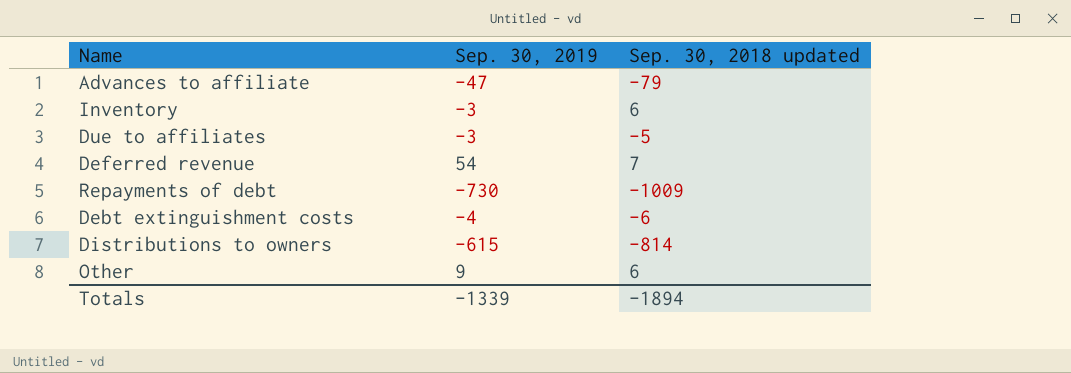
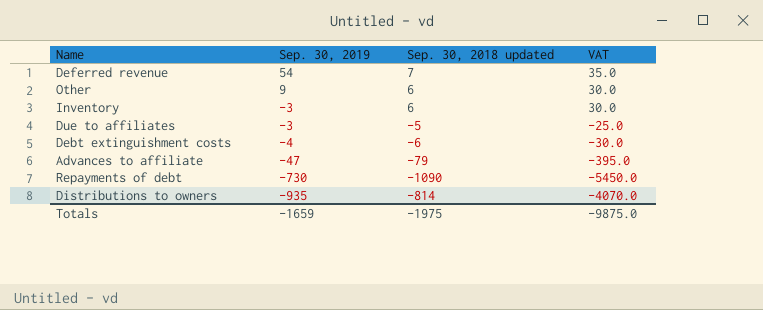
row order: none -> Sep. 30, 2019 descending
column VAT | formula: none -> [Sep. 30, 2018 updated] * 5
Repayments of debt | Sep. 30, 2018 updated: -1009 -> -1090
Distributions to owners | Sep. 30, 2019: -615 -> -935
Totals | Sep. 30, 2019: -1339 -> -1659
Totals | Sep. 30, 2018 updated: -1894 -> -1975

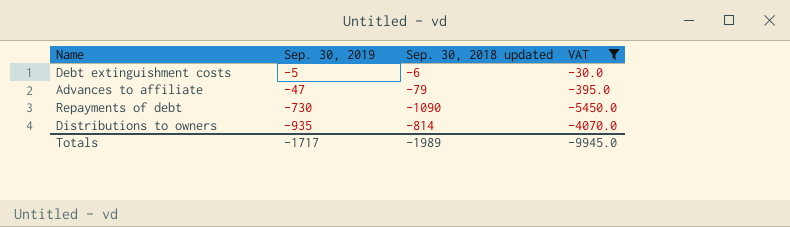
filter: none -> VAT <= -30.0
Debt extinguishment costs | Sep. 30, 2019: -4 -> -5
Totals | Sep. 30, 2019: -1659 -> -1717
Totals | Sep. 30, 2018 updated: -1975 -> -1989
Totals | VAT: -9875.0 -> -9945.0

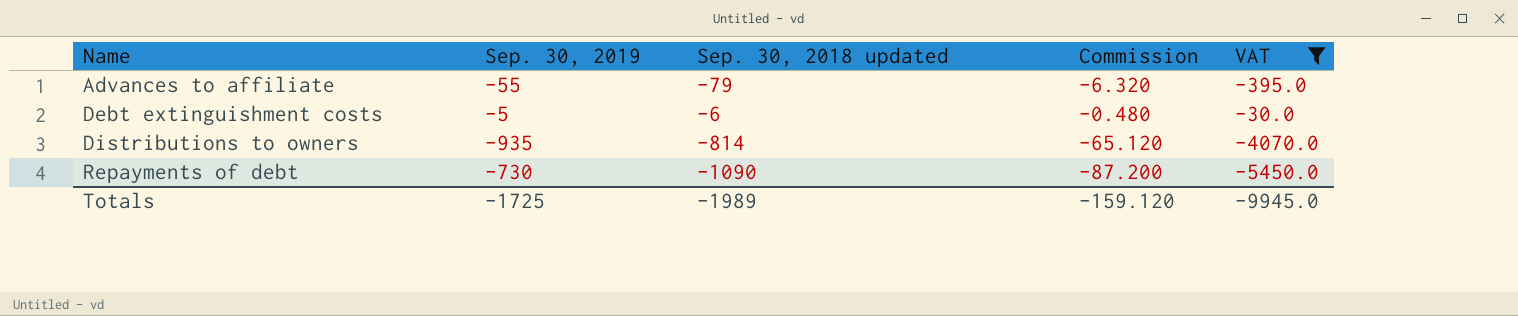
row order: Sep. 30, 2019 descending -> Name ascending
column Commission | formula: none -> [Sep. 30, 2018 updated] * 0.08
Advances to affiliate | Sep. 30, 2019: -47 -> -55
Totals | Sep. 30, 2019: -1717 -> -1725

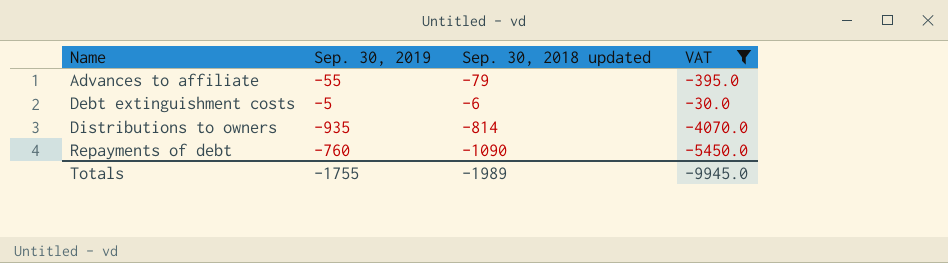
column Commission | formula: [Sep. 30, 2018 updated] * 0.08 -> none
Repayments of debt | Sep. 30, 2019: -730 -> -760
Totals | Sep. 30, 2019: -1725 -> -1755

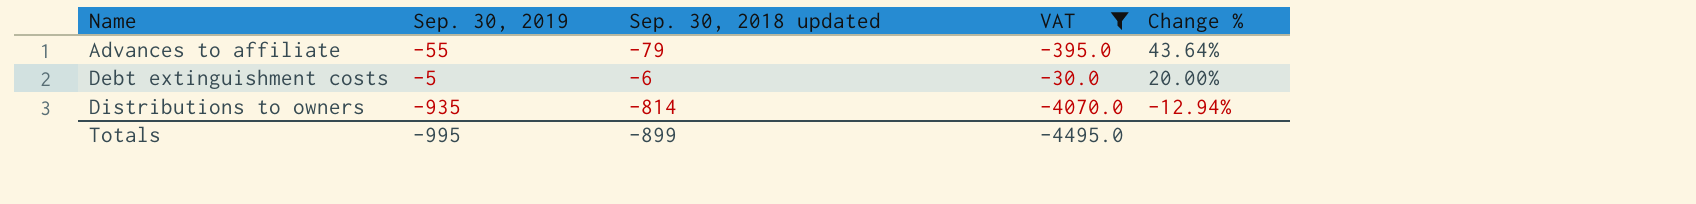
column Change % | formula: none -> ([Sep. 30, 2018 updated] - [Sep. 30, 2019]) / [Sep. 30, 2019]
row Repayments of debt: -760 | -1090 | -5450.0 -> none
Totals | Sep. 30, 2019: -1755 -> -995
Totals | Sep. 30, 2018 updated: -1989 -> -899
Totals | VAT: -9945.0 -> -4495.0

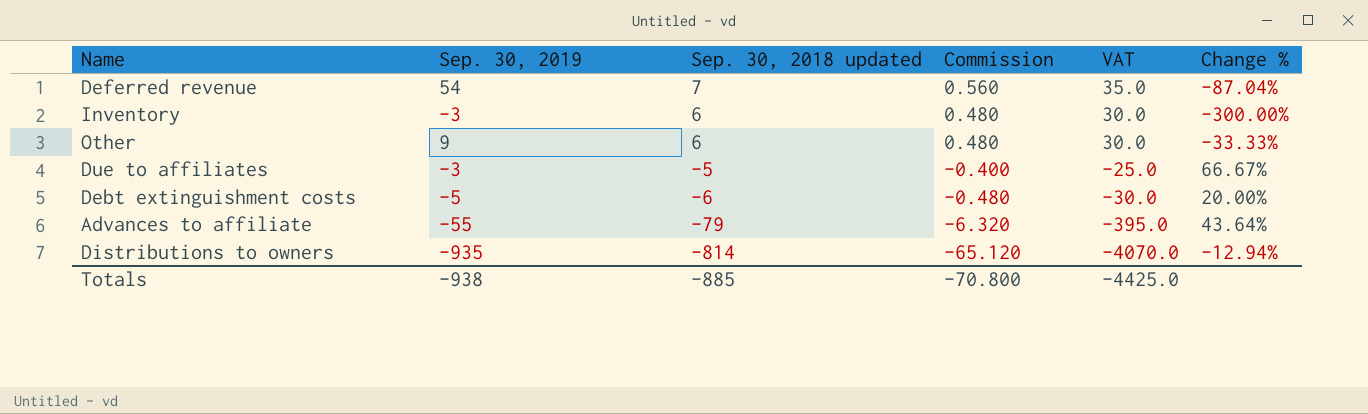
filter: VAT <= -30.0 -> none
row order: Name ascending -> Sep. 30, 2018 updated descending
column Commission | formula: none -> [Sep. 30, 2018 updated] * 0.08
Totals | Sep. 30, 2019: -995 -> -938
Totals | Sep. 30, 2018 updated: -899 -> -885
Totals | VAT: -4495.0 -> -4425.0

